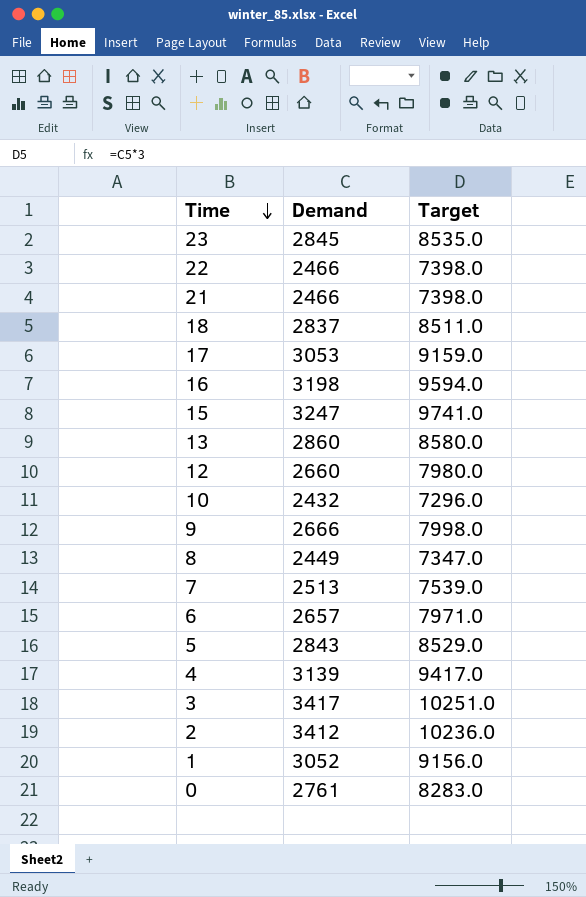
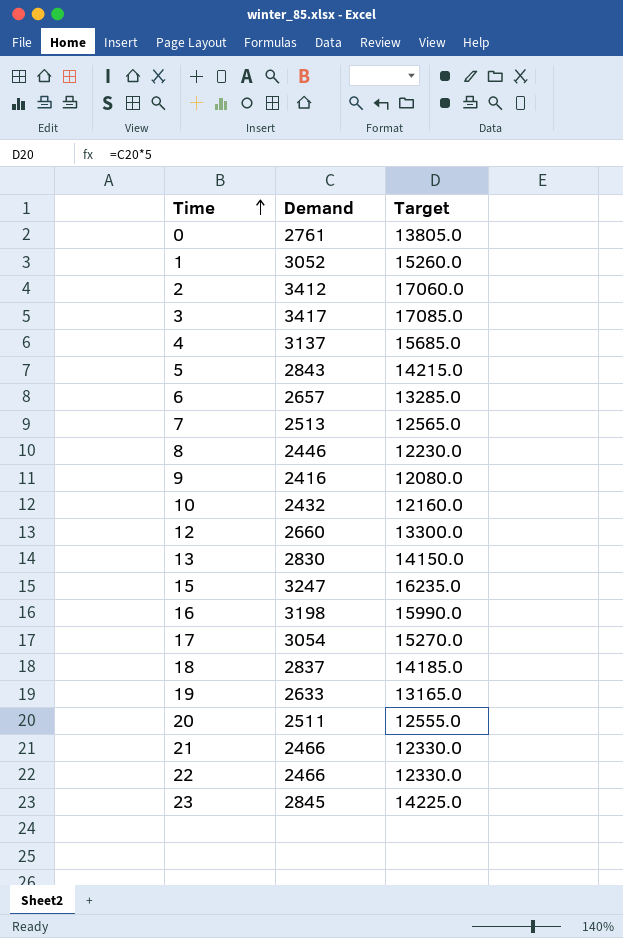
row order: Time descending -> Time ascending
column Target | formula: [Demand] * 3 -> [Demand] * 5
4 | Demand: 3139 -> 3137
8 | Demand: 2449 -> 2446
9 | Demand: 2666 -> 2416
13 | Demand: 2860 -> 2830
17 | Demand: 3053 -> 3054
row 19: none -> 2633 | 13165.0
row 20: none -> 2511 | 12555.0

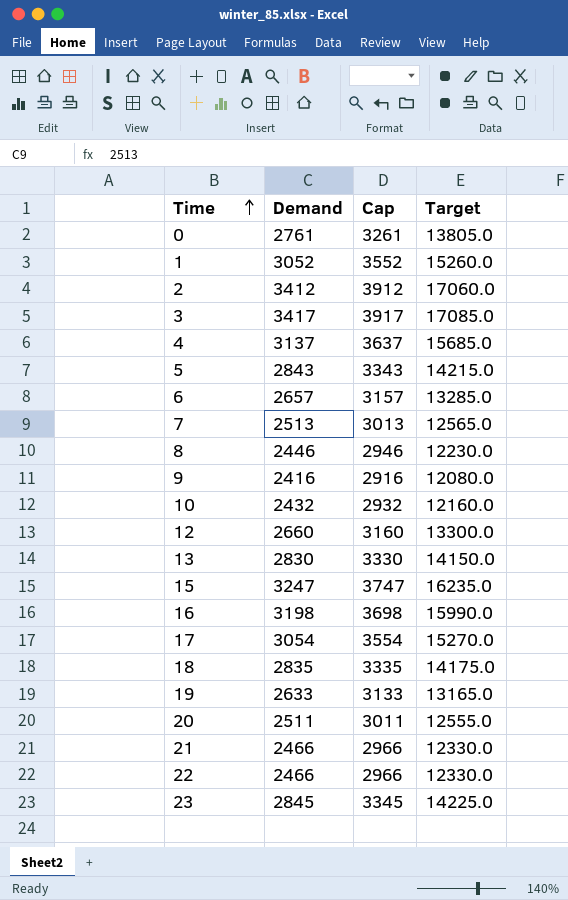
column Cap | formula: none -> [Demand] + 500
18 | Demand: 2837 -> 2835
18 | Target: 14185.0 -> 14175.0

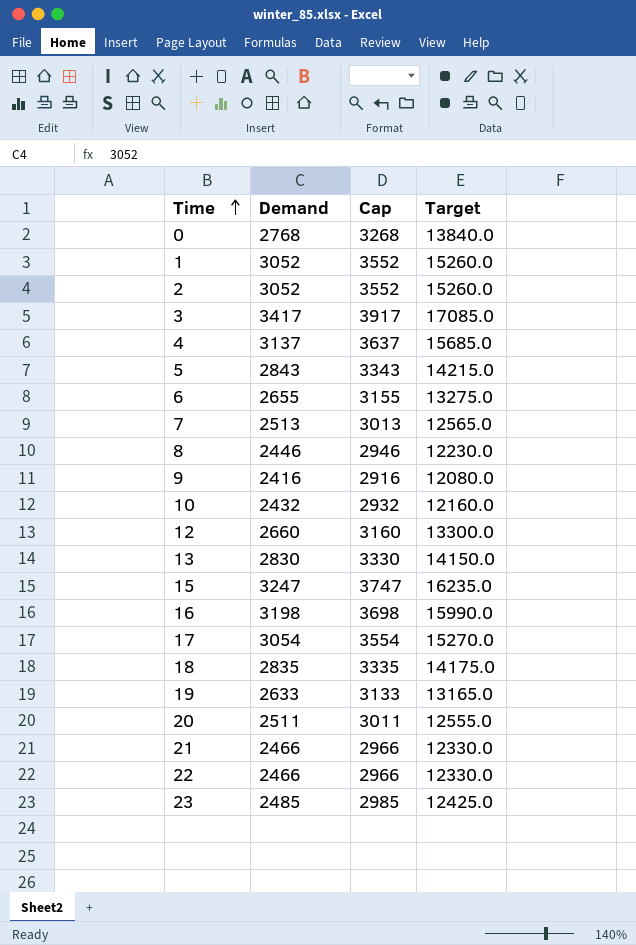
0 | Demand: 2761 -> 2768
0 | Cap: 3261 -> 3268
0 | Target: 13805.0 -> 13840.0
2 | Demand: 3412 -> 3052
2 | Cap: 3912 -> 3552
2 | Target: 17060.0 -> 15260.0
6 | Demand: 2657 -> 2655
6 | Cap: 3157 -> 3155
6 | Target: 13285.0 -> 13275.0
23 | Demand: 2845 -> 2485
23 | Cap: 3345 -> 2985
23 | Target: 14225.0 -> 12425.0

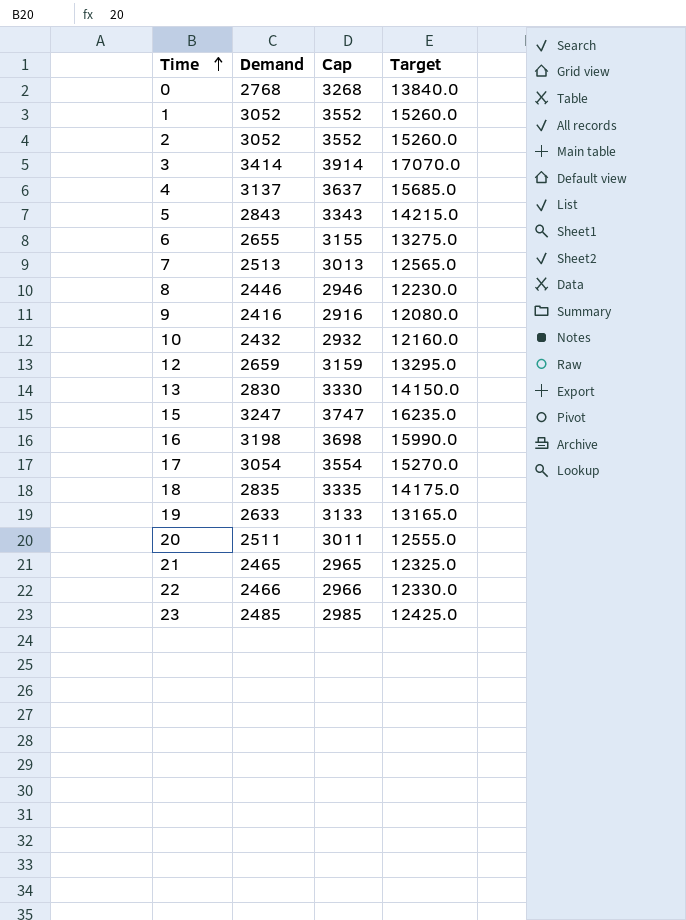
3 | Demand: 3417 -> 3414
3 | Cap: 3917 -> 3914
3 | Target: 17085.0 -> 17070.0
12 | Demand: 2660 -> 2659
12 | Cap: 3160 -> 3159
12 | Target: 13300.0 -> 13295.0
21 | Demand: 2466 -> 2465
21 | Cap: 2966 -> 2965
21 | Target: 12330.0 -> 12325.0

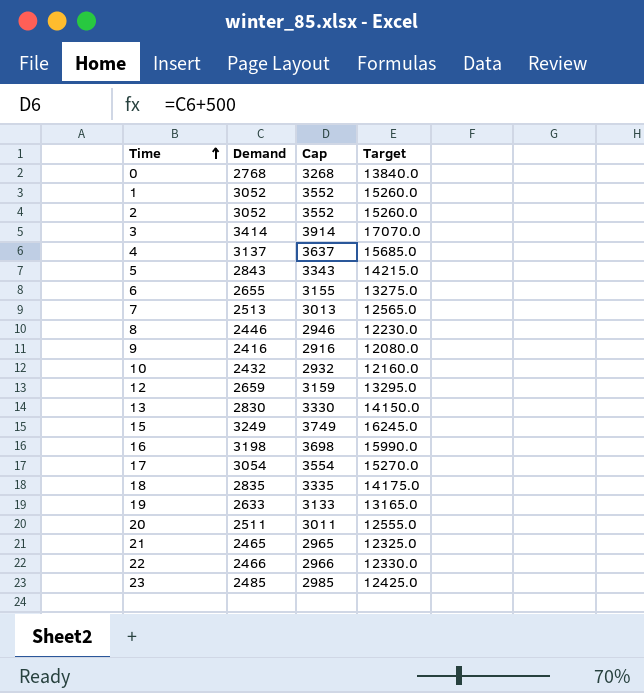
15 | Demand: 3247 -> 3249
15 | Cap: 3747 -> 3749
15 | Target: 16235.0 -> 16245.0

